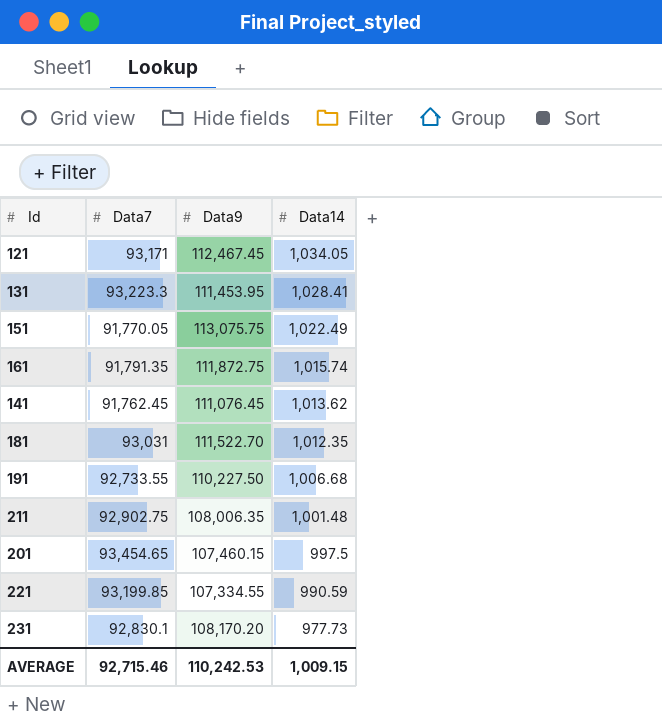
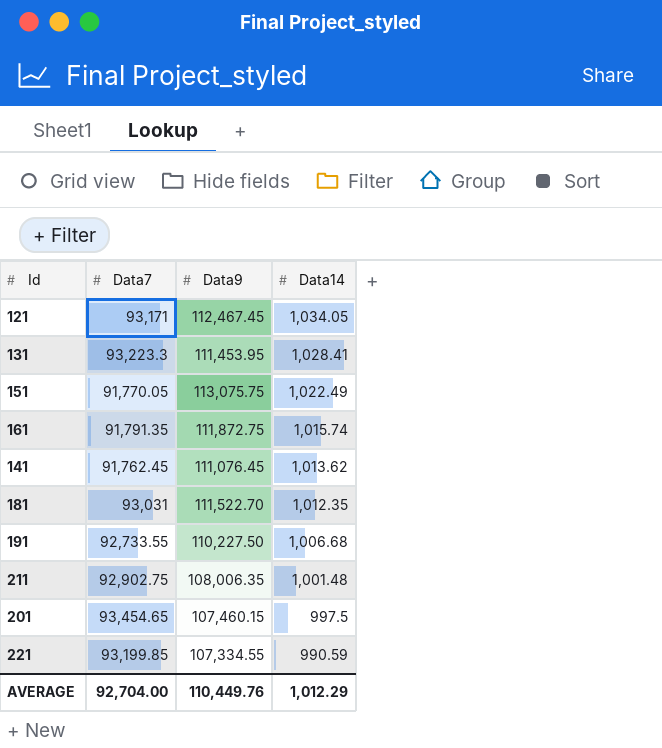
row 231: 92,830.1 | 108,170.20 | 977.73 -> none
AVERAGE | Data7: 92,715.46 -> 92,704.00
AVERAGE | Data9: 110,242.53 -> 110,449.76
AVERAGE | Data14: 1,009.15 -> 1,012.29

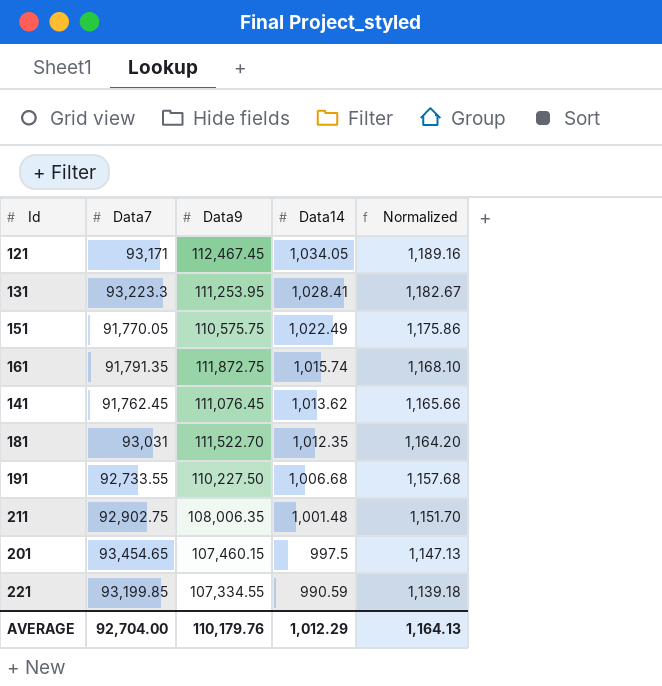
column Normalized | formula: none -> [Data14] * 1.15
131 | Data9: 111,453.95 -> 111,253.95
151 | Data9: 113,075.75 -> 110,575.75
AVERAGE | Data9: 110,449.76 -> 110,179.76

